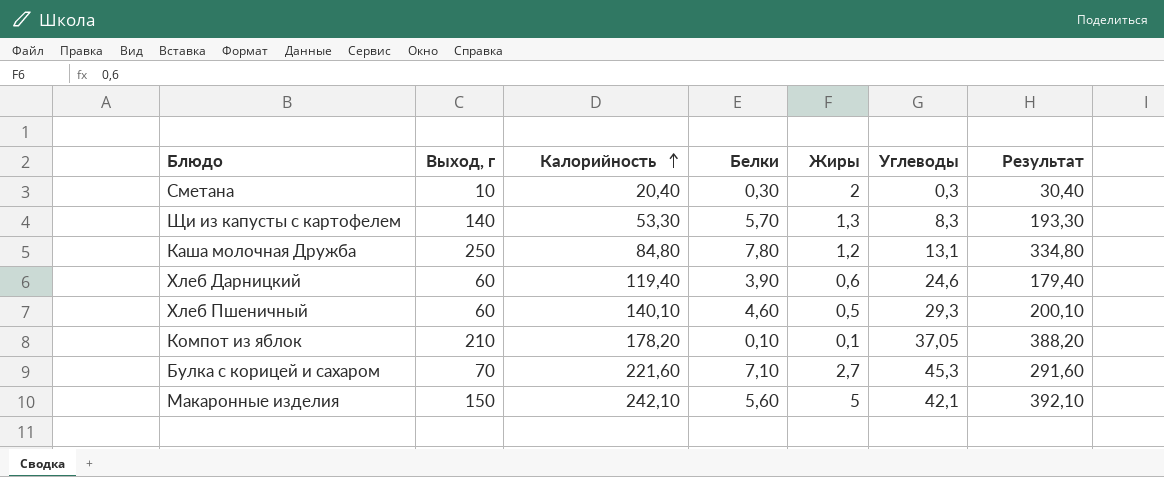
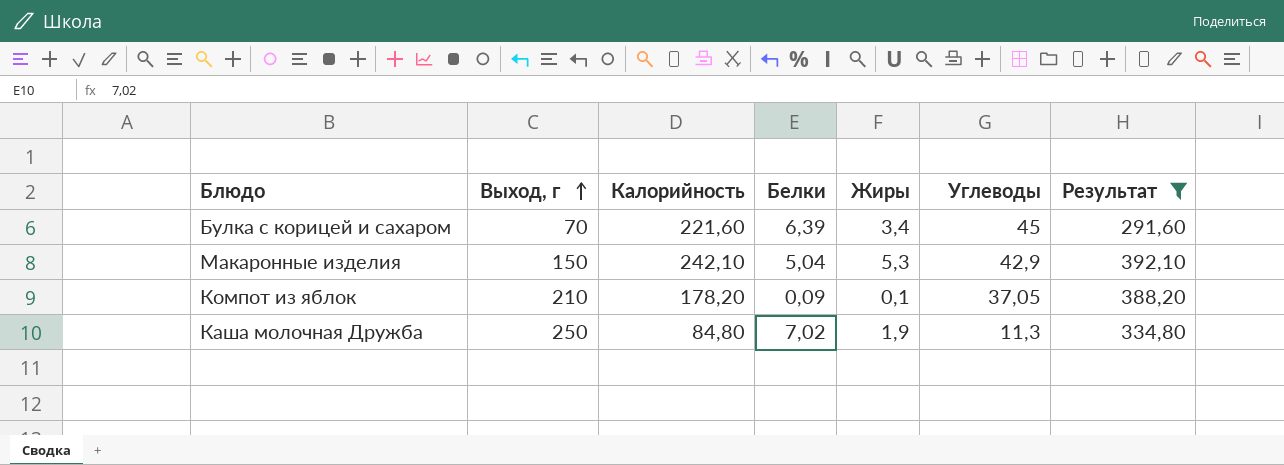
filter: none -> Результат >= 291,60
row order: Калорийность ascending -> Выход, г ascending
Булка с корицей и сахаром | Белки: 7,10 -> 6,39
Булка с корицей и сахаром | Жиры: 2,7 -> 3,4
Булка с корицей и сахаром | Углеводы: 45,3 -> 45
Макаронные изделия | Белки: 5,60 -> 5,04
Макаронные изделия | Жиры: 5 -> 5,3
Макаронные изделия | Углеводы: 42,1 -> 42,9
Компот из яблок | Белки: 0,10 -> 0,09
Каша молочная Дружба | Белки: 7,80 -> 7,02
Каша молочная Дружба | Жиры: 1,2 -> 1,9
Каша молочная Дружба | Углеводы: 13,1 -> 11,3

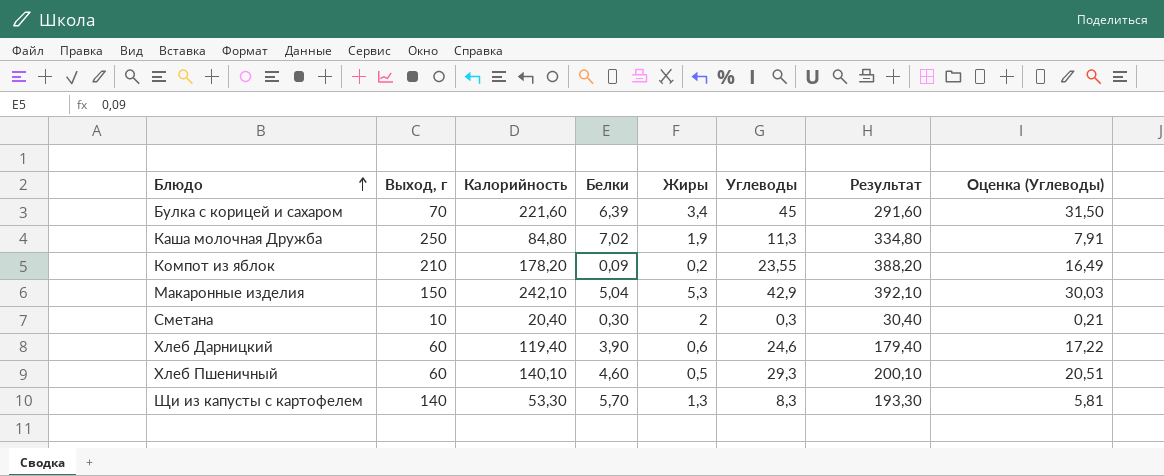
filter: Результат >= 291,60 -> none
row order: Выход, г ascending -> Блюдо ascending
column Оценка (Углеводы) | formula: none -> [Углеводы] * 0,7
Компот из яблок | Жиры: 0,1 -> 0,2
Компот из яблок | Углеводы: 37,05 -> 23,55

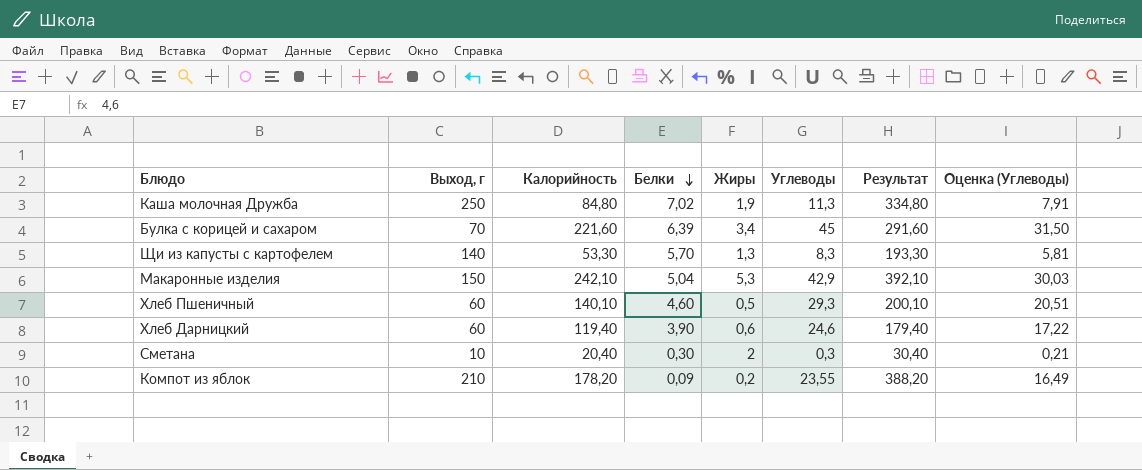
row order: Блюдо ascending -> Белки descending

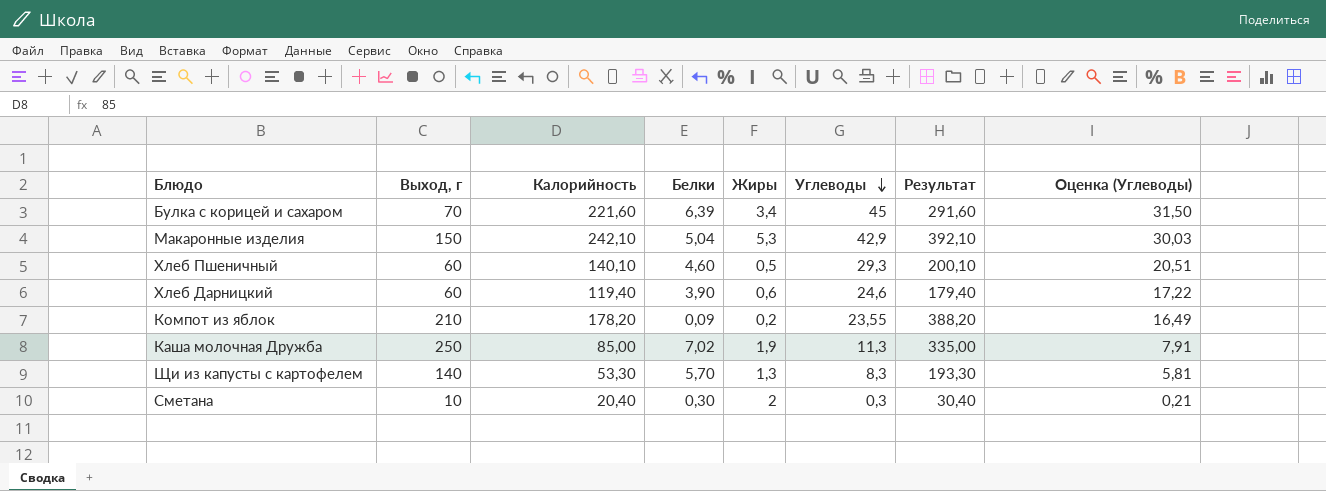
row order: Белки descending -> Углеводы descending
Каша молочная Дружба | Калорийность: 84,80 -> 85,00
Каша молочная Дружба | Результат: 334,80 -> 335,00

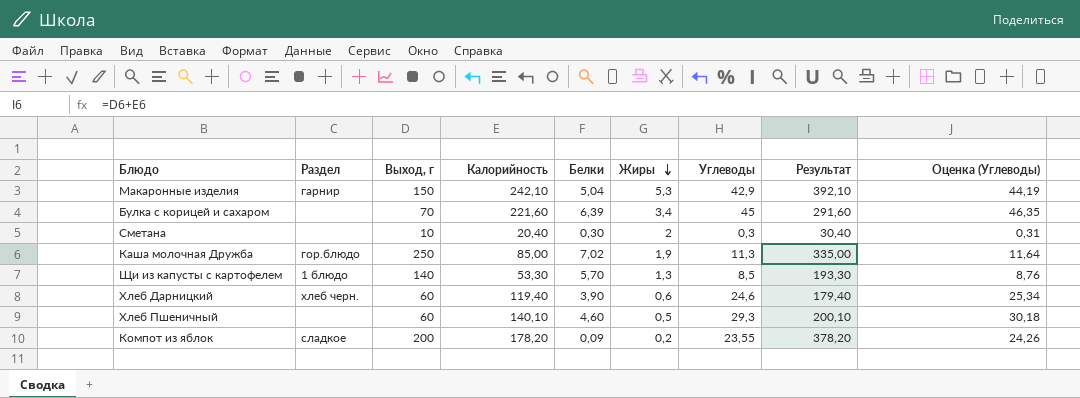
row order: Углеводы descending -> Жиры descending
column Раздел | position: none -> 2
column Оценка (Углеводы) | formula: [Углеводы] * 0,7 -> [Углеводы] * 1,03
Щи из капусты с картофелем | Углеводы: 8,3 -> 8,5
Компот из яблок | Выход, г: 210 -> 200
Компот из яблок | Результат: 388,20 -> 378,20

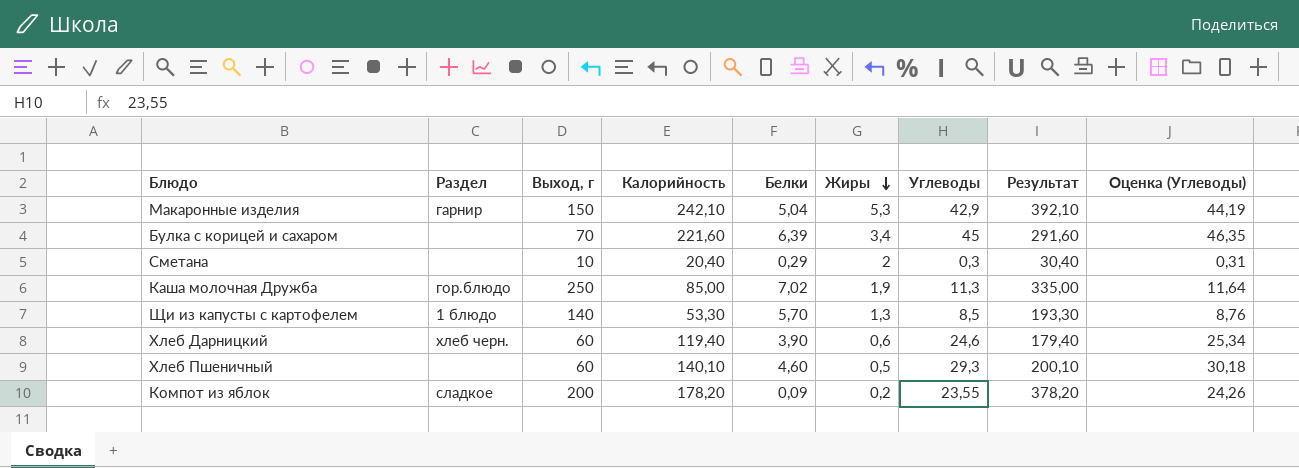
Сметана | Белки: 0,30 -> 0,29

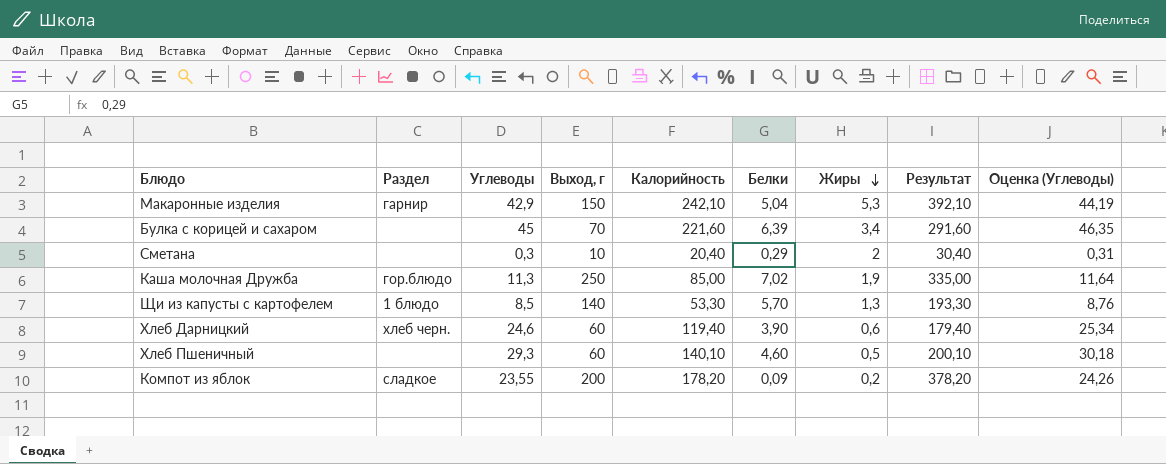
column Углеводы | position: 7 -> 3

